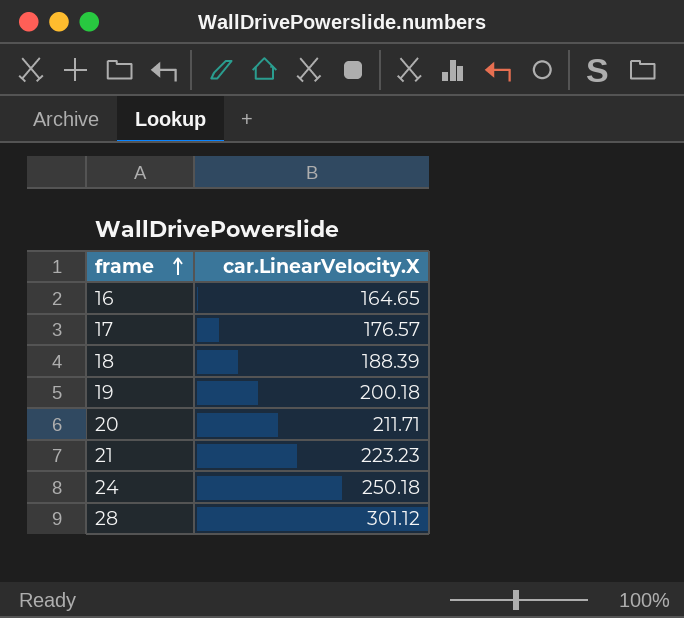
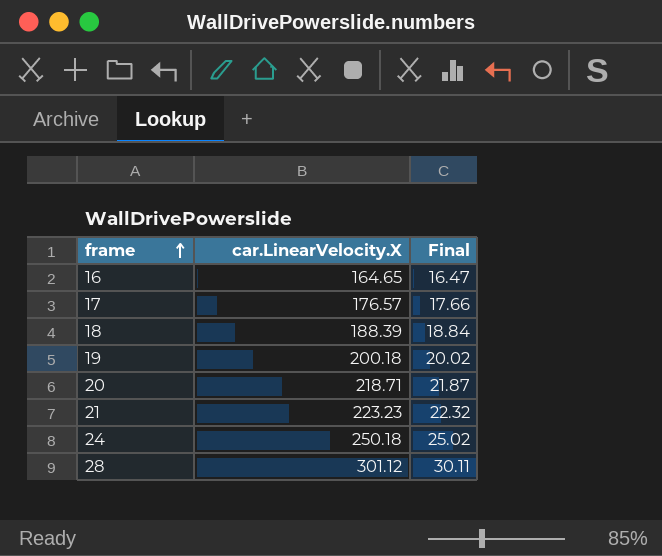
column Final | formula: none -> [car.LinearVelocity.X] * 0.1
20 | car.LinearVelocity.X: 211.71 -> 218.71

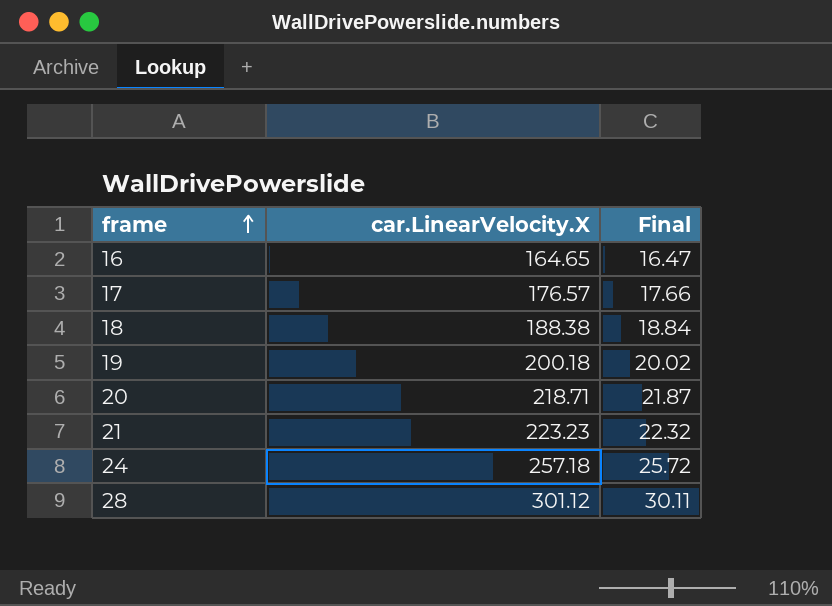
18 | car.LinearVelocity.X: 188.39 -> 188.38
24 | car.LinearVelocity.X: 250.18 -> 257.18
24 | Final: 25.02 -> 25.72

